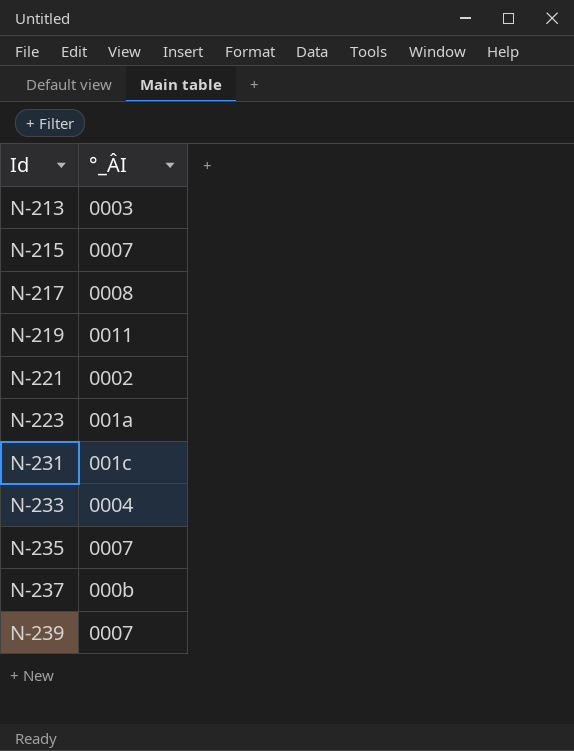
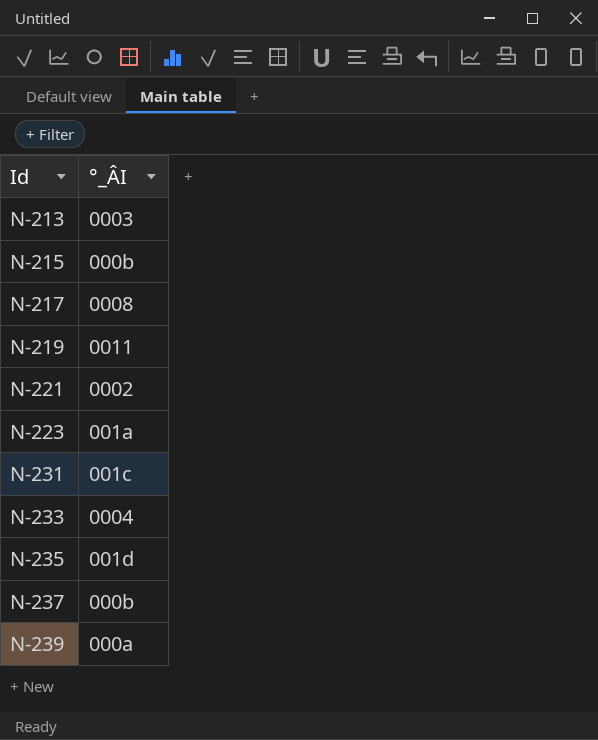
N-215 | °_ÂI: 0007 -> 000b
N-235 | °_ÂI: 0007 -> 001d
N-239 | °_ÂI: 0007 -> 000a

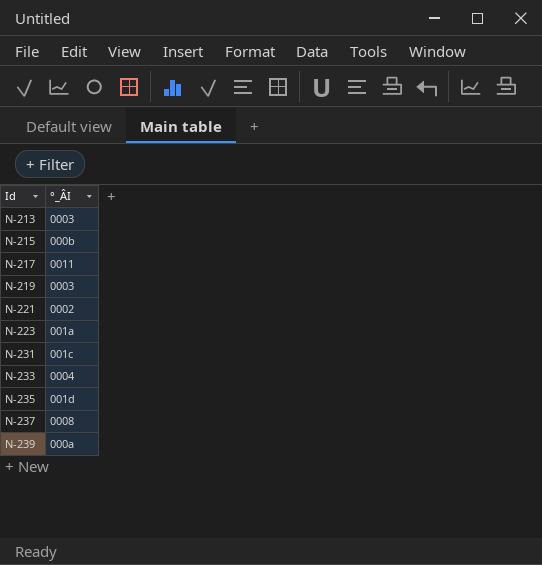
N-217 | °_ÂI: 0008 -> 0011
N-219 | °_ÂI: 0011 -> 0003
N-237 | °_ÂI: 000b -> 0008

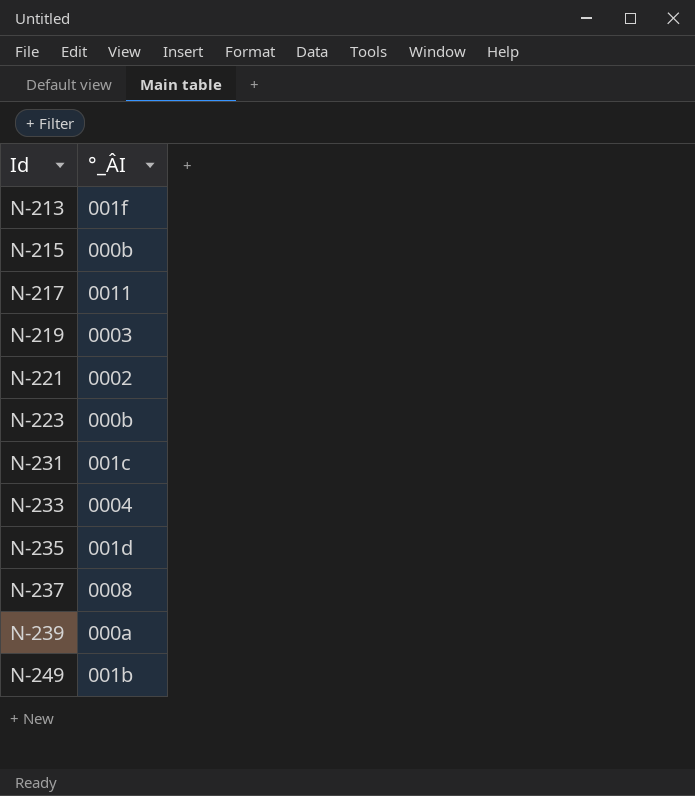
N-213 | °_ÂI: 0003 -> 001f
N-223 | °_ÂI: 001a -> 000b
row N-249: none -> 001b

